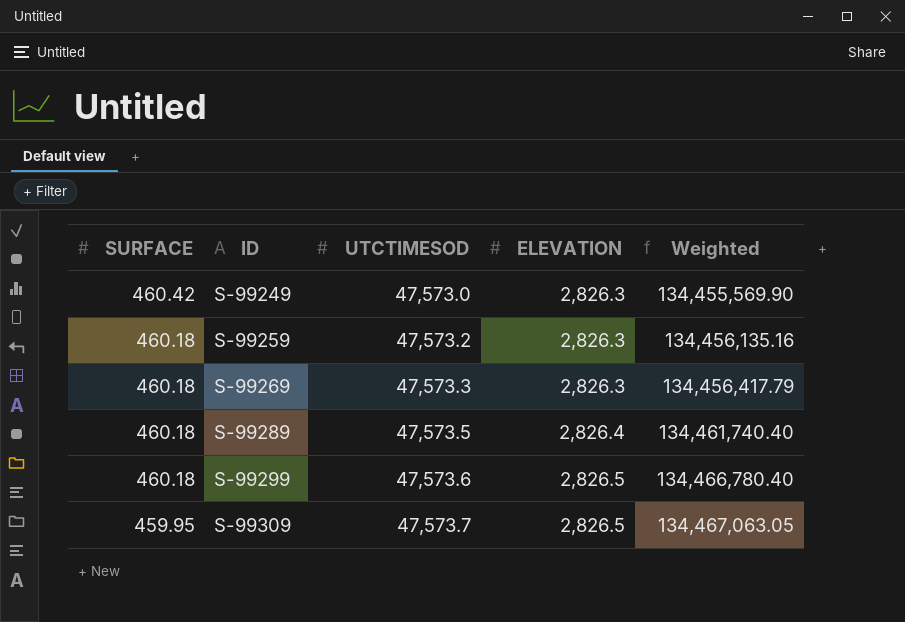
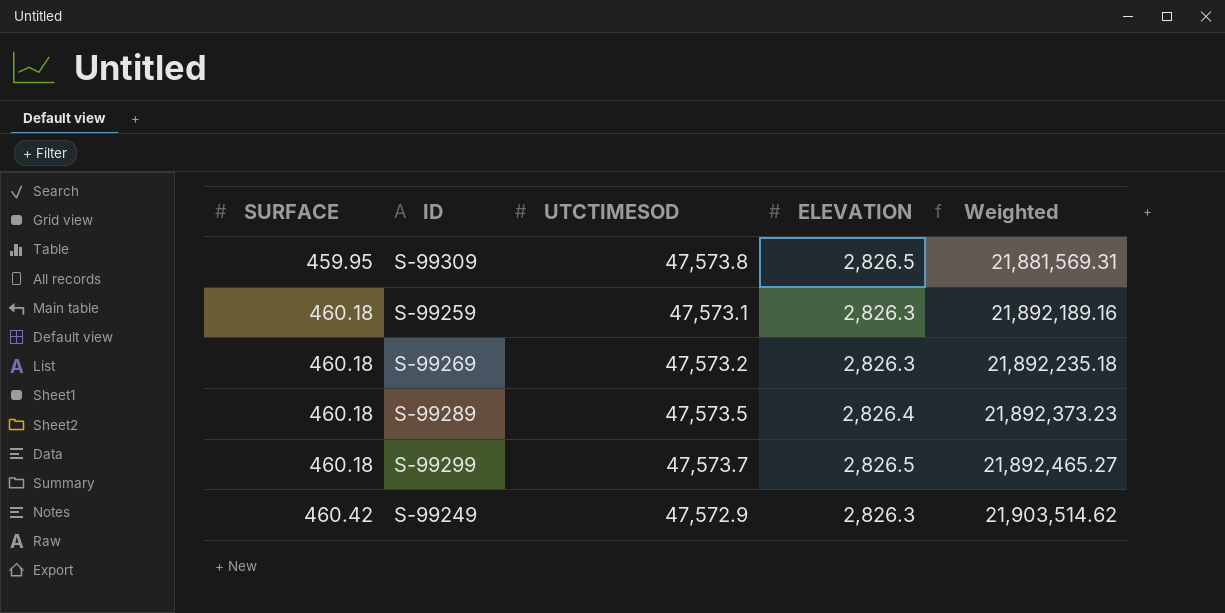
row order: SURFACE descending -> SURFACE ascending
column Weighted | formula: [UTCTIMESOD] * [ELEVATION] -> [SURFACE] * [UTCTIMESOD]
S-99309 | UTCTIMESOD: 47,573.7 -> 47,573.8
S-99259 | UTCTIMESOD: 47,573.2 -> 47,573.1
S-99269 | UTCTIMESOD: 47,573.3 -> 47,573.2
S-99299 | UTCTIMESOD: 47,573.6 -> 47,573.7
S-99249 | UTCTIMESOD: 47,573.0 -> 47,572.9

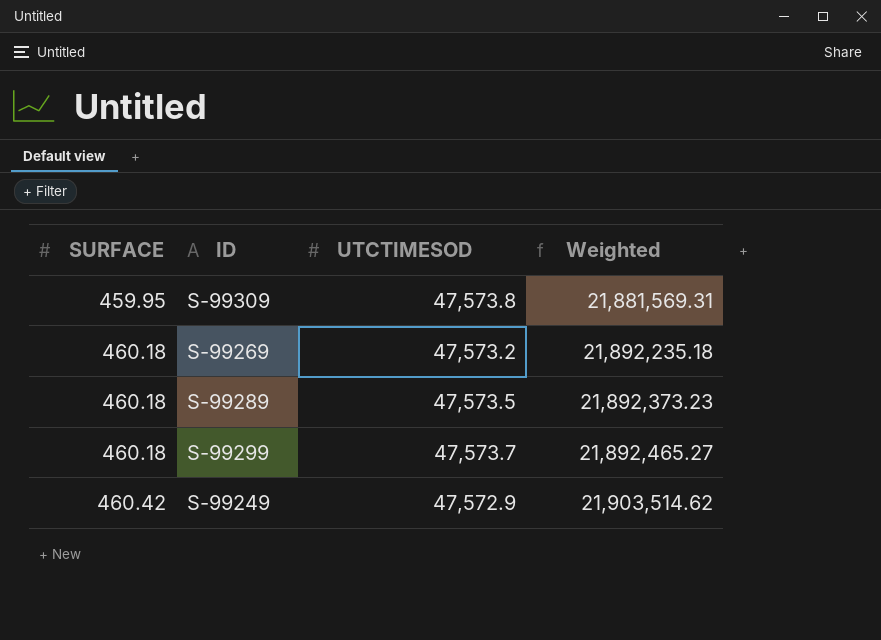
column ELEVATION | position: 4 -> none
row S-99259: 460.18 | 47,573.1 | 2,826.3 | 21,892,189.16 -> none

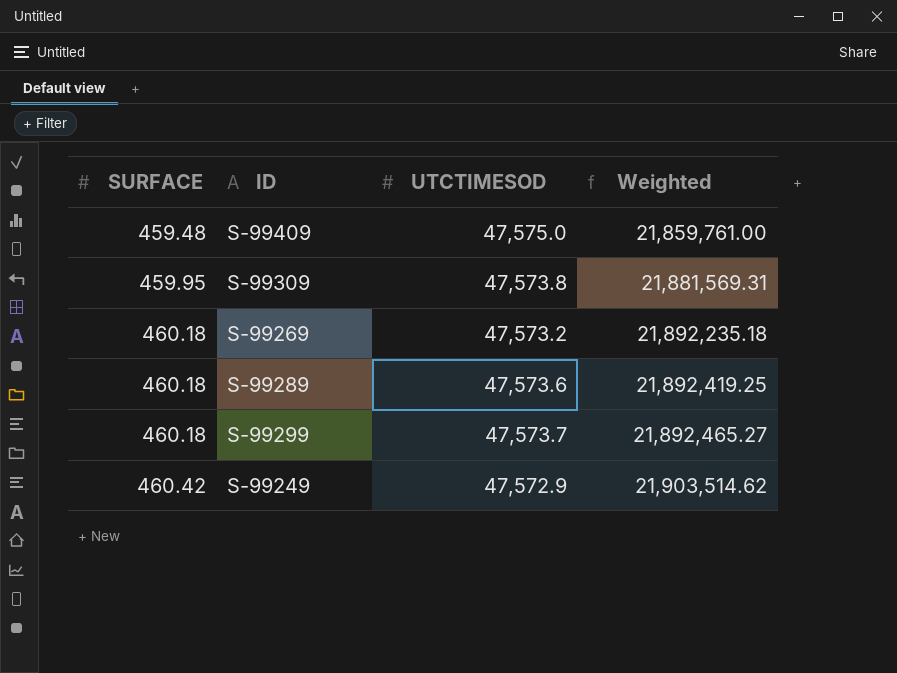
row S-99409: none -> 459.48 | 47,575.0 | 21,859,761.00
S-99289 | UTCTIMESOD: 47,573.5 -> 47,573.6
S-99289 | Weighted: 21,892,373.23 -> 21,892,419.25

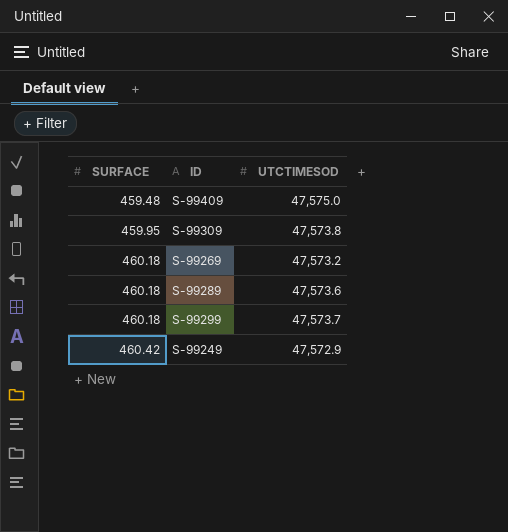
column Weighted | formula: [SURFACE] * [UTCTIMESOD] -> none

